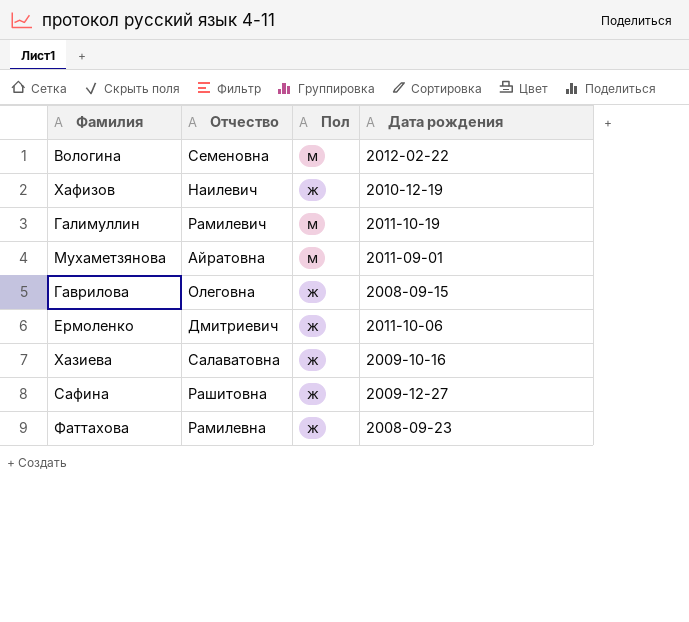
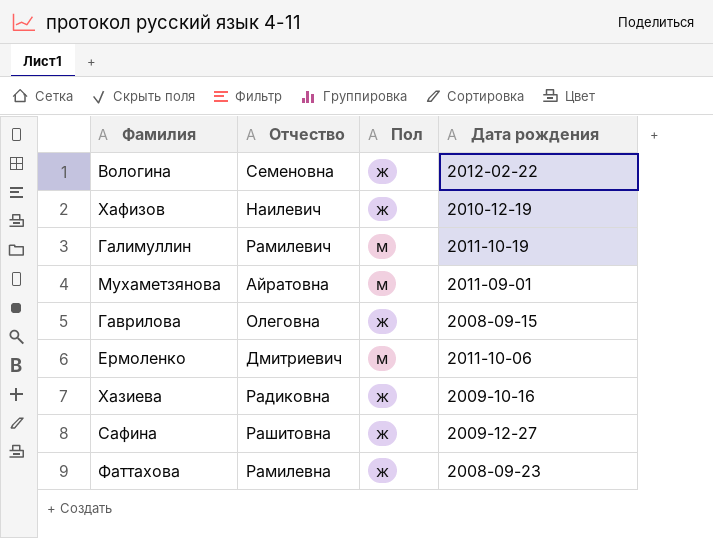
Вологина | Пол: м -> ж
Ермоленко | Пол: ж -> м
Хазиева | Отчество: Салаватовна -> Радиковна

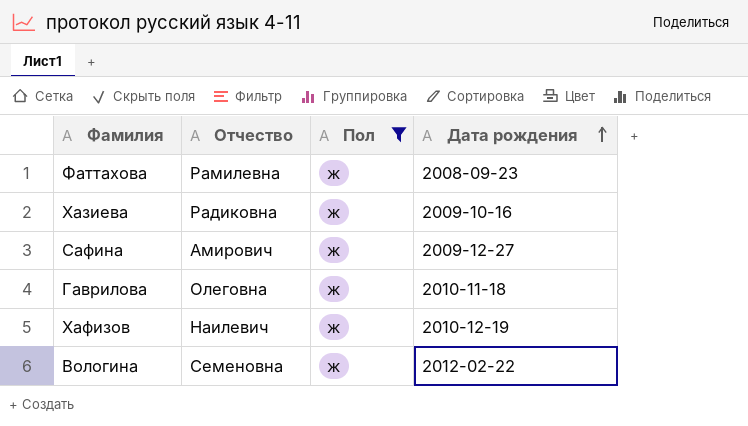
filter: none -> Пол = ж
row order: none -> Дата рождения ascending
Сафина | Отчество: Рашитовна -> Амирович
Гаврилова | Дата рождения: 2008-09-15 -> 2010-11-18

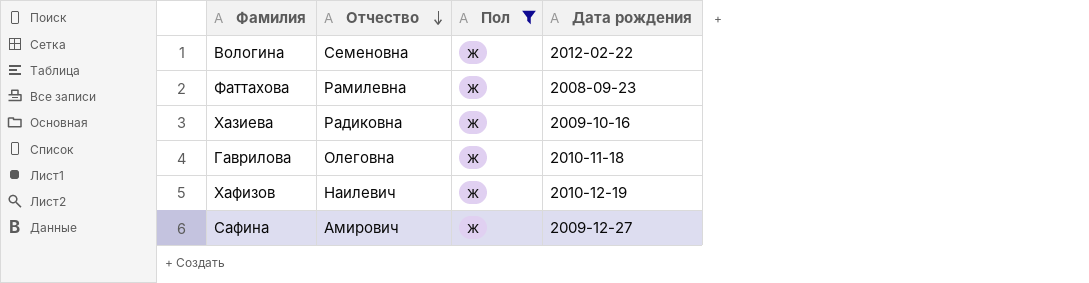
row order: Дата рождения ascending -> Отчество descending

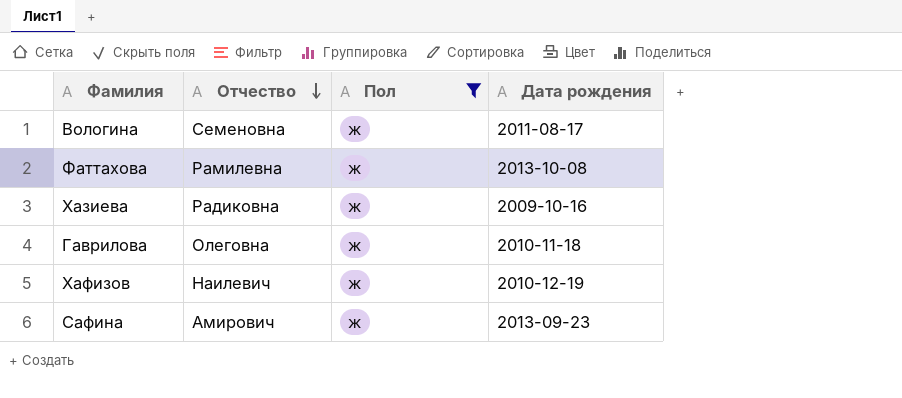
Вологина | Дата рождения: 2012-02-22 -> 2011-08-17
Фаттахова | Дата рождения: 2008-09-23 -> 2013-10-08
Сафина | Дата рождения: 2009-12-27 -> 2013-09-23

